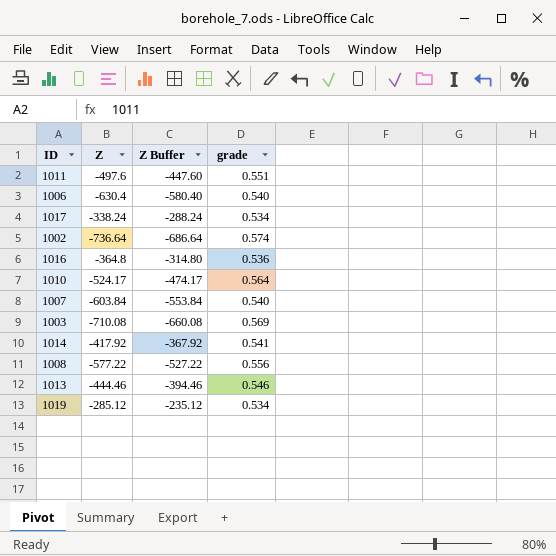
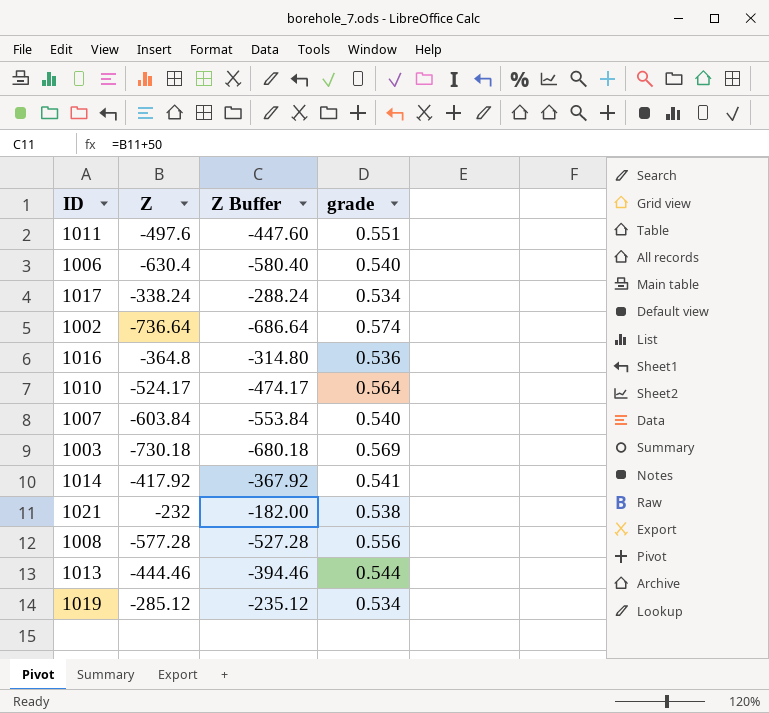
1003 | Z: -710.08 -> -730.18
1003 | Z Buffer: -660.08 -> -680.18
row 1021: none -> -232 | -182.00 | 0.538
1008 | Z: -577.22 -> -577.28
1008 | Z Buffer: -527.22 -> -527.28
1013 | grade: 0.546 -> 0.544

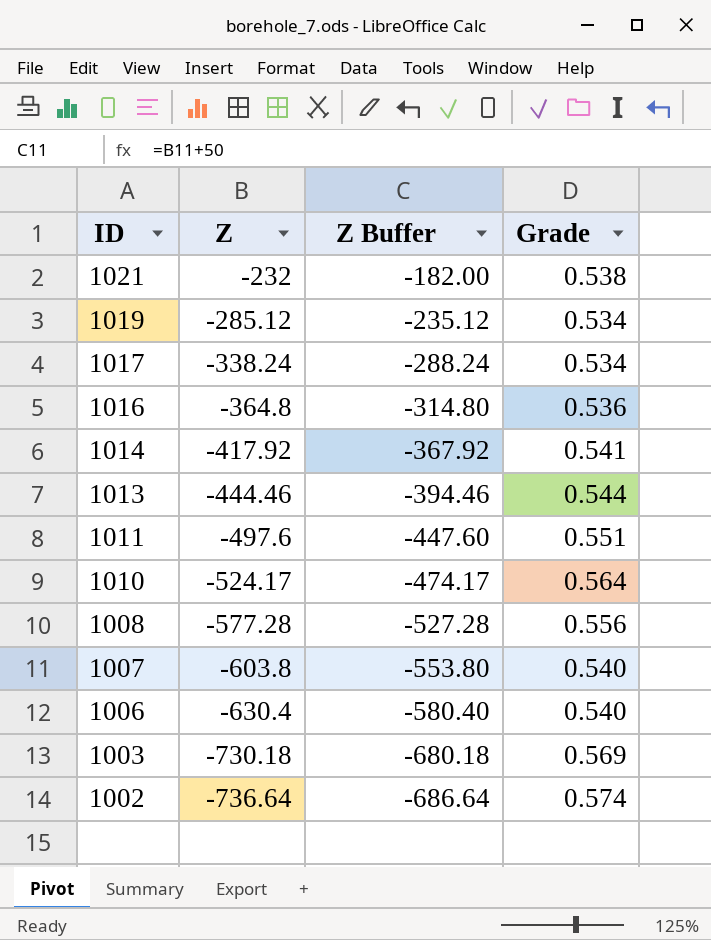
row order: none -> ID descending
column name: grade -> Grade
1007 | Z: -603.84 -> -603.8
1007 | Z Buffer: -553.84 -> -553.80

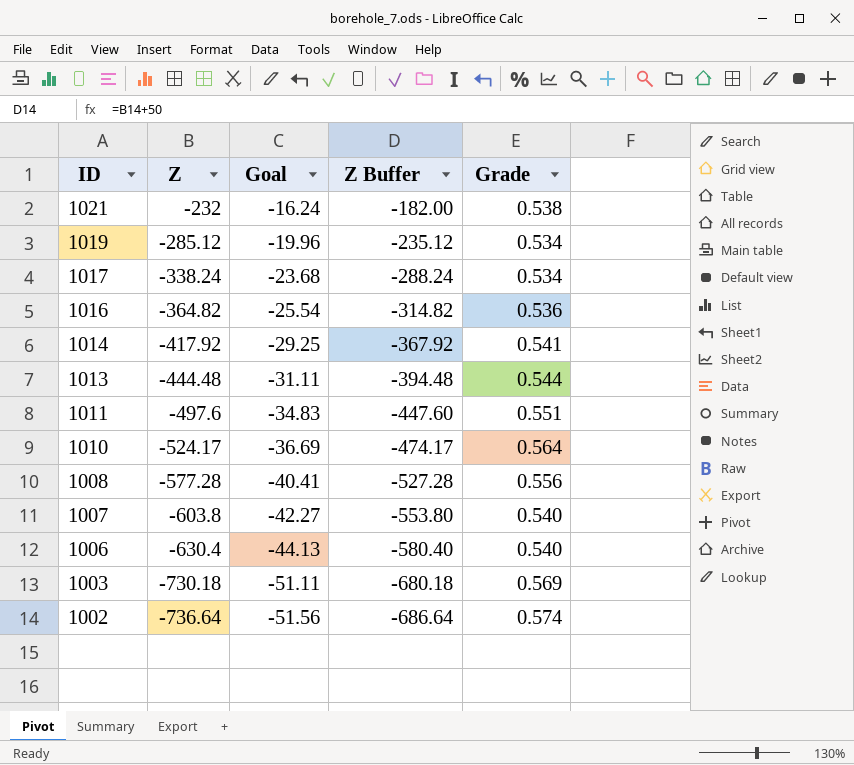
column Goal | formula: none -> [Z] * 0.07
1016 | Z: -364.8 -> -364.82
1016 | Z Buffer: -314.80 -> -314.82
1013 | Z: -444.46 -> -444.48
1013 | Z Buffer: -394.46 -> -394.48

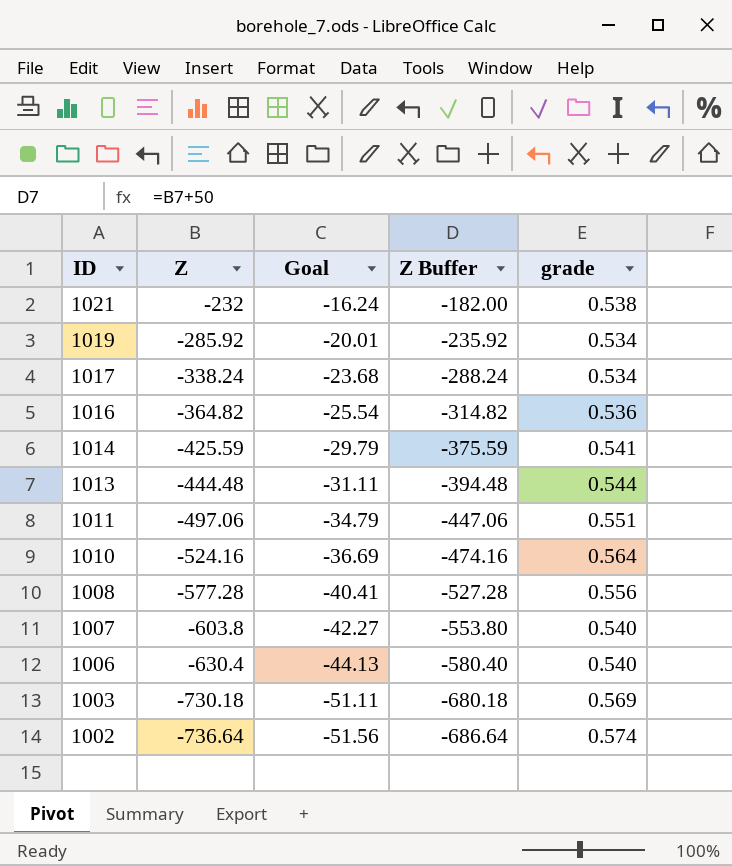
column name: Grade -> grade
1019 | Z: -285.12 -> -285.92
1019 | Goal: -19.96 -> -20.01
1019 | Z Buffer: -235.12 -> -235.92
1014 | Z: -417.92 -> -425.59
1014 | Goal: -29.25 -> -29.79
1014 | Z Buffer: -367.92 -> -375.59
1011 | Z: -497.6 -> -497.06
1011 | Goal: -34.83 -> -34.79
1011 | Z Buffer: -447.60 -> -447.06
1010 | Z: -524.17 -> -524.16
1010 | Z Buffer: -474.17 -> -474.16

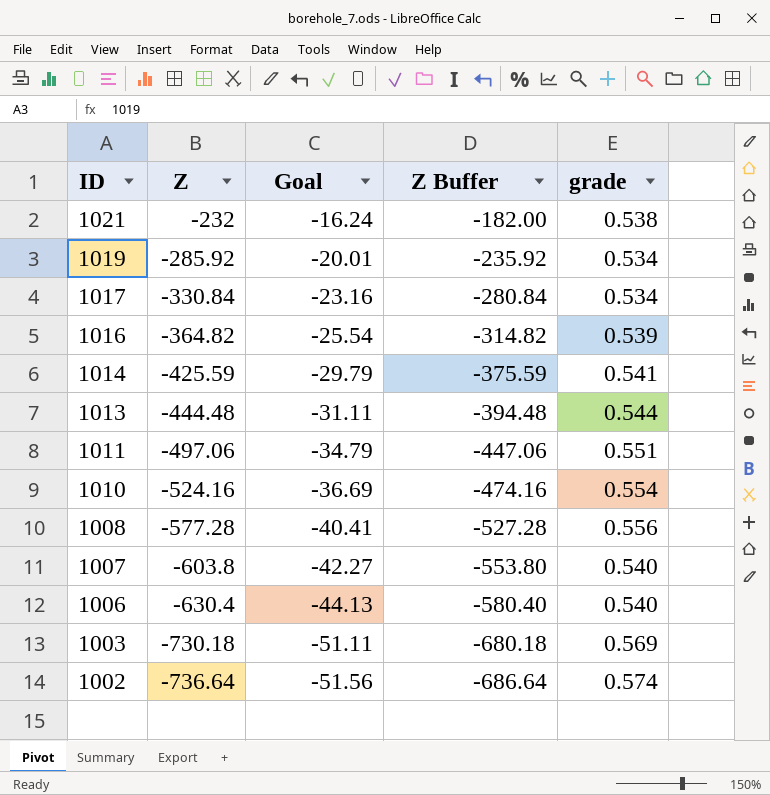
1017 | Z: -338.24 -> -330.84
1017 | Goal: -23.68 -> -23.16
1017 | Z Buffer: -288.24 -> -280.84
1016 | grade: 0.536 -> 0.539
1010 | grade: 0.564 -> 0.554

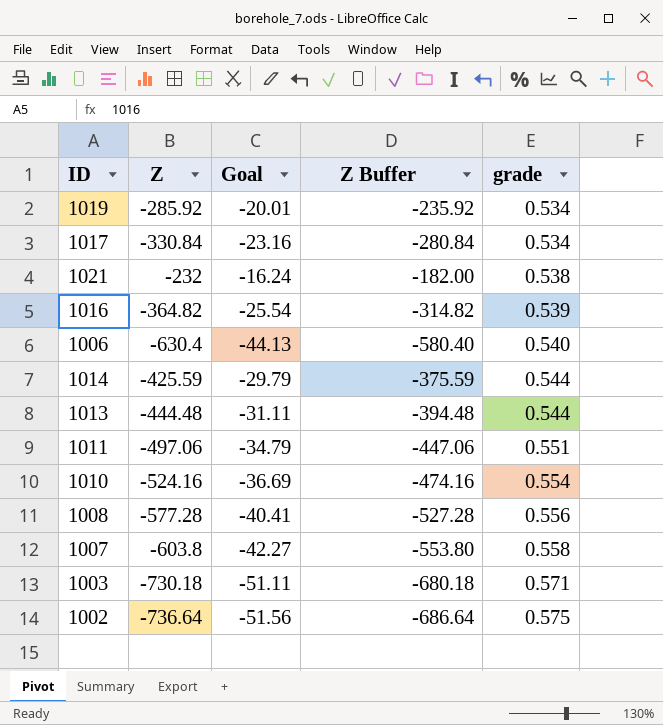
row order: ID descending -> grade ascending
1014 | grade: 0.541 -> 0.544
1007 | grade: 0.540 -> 0.558
1003 | grade: 0.569 -> 0.571
1002 | grade: 0.574 -> 0.575

